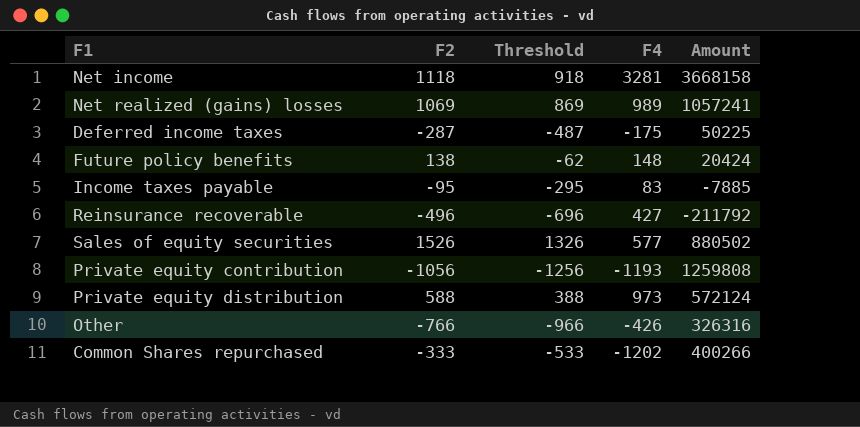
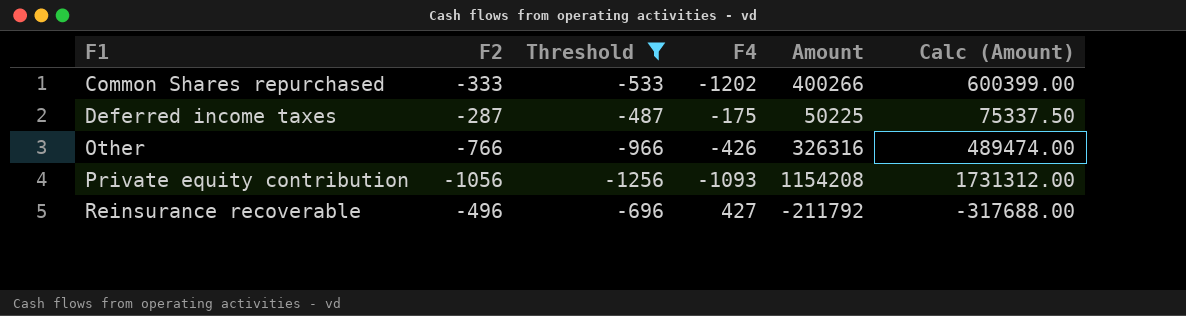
filter: none -> Threshold <= -487
row order: none -> F1 ascending
column Calc (Amount) | formula: none -> [Amount] * 1.5
Private equity contribution | F4: -1193 -> -1093
Private equity contribution | Amount: 1259808 -> 1154208

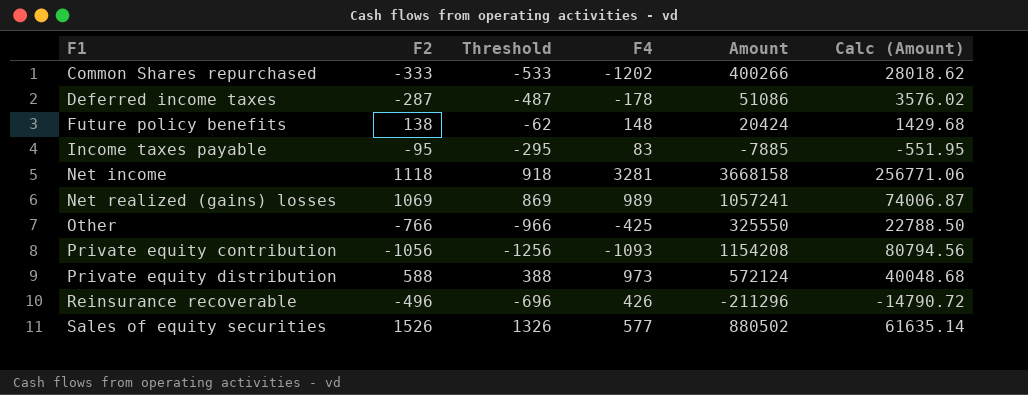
filter: Threshold <= -487 -> none
column Calc (Amount) | formula: [Amount] * 1.5 -> [Amount] * 0.07
Deferred income taxes | F4: -175 -> -178
Deferred income taxes | Amount: 50225 -> 51086
Other | F4: -426 -> -425
Other | Amount: 326316 -> 325550
Reinsurance recoverable | F4: 427 -> 426
Reinsurance recoverable | Amount: -211792 -> -211296

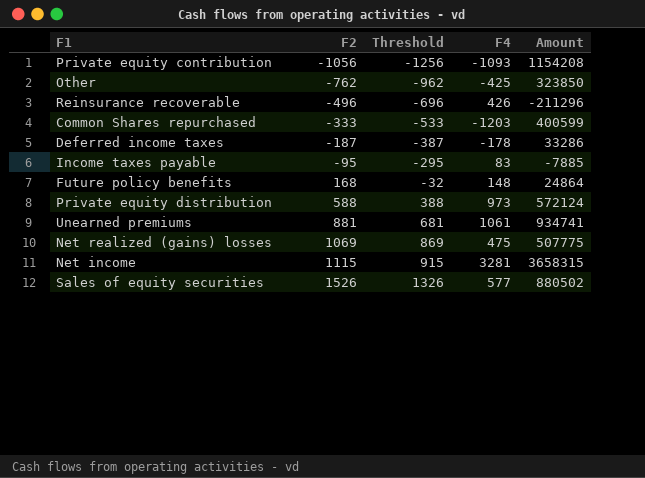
row order: F1 ascending -> F2 ascending
column Calc (Amount) | formula: [Amount] * 0.07 -> none
Other | F2: -766 -> -762
Other | Threshold: -966 -> -962
Other | Amount: 325550 -> 323850
Common Shares repurchased | F4: -1202 -> -1203
Common Shares repurchased | Amount: 400266 -> 400599
Deferred income taxes | F2: -287 -> -187
Deferred income taxes | Threshold: -487 -> -387
Deferred income taxes | Amount: 51086 -> 33286
Future policy benefits | F2: 138 -> 168
Future policy benefits | Threshold: -62 -> -32
Future policy benefits | Amount: 20424 -> 24864
row Unearned premiums: none -> 881 | 681 | 1061 | 934741
Net realized (gains) losses | F4: 989 -> 475
Net realized (gains) losses | Amount: 1057241 -> 507775
Net income | F2: 1118 -> 1115
Net income | Threshold: 918 -> 915
Net income | Amount: 3668158 -> 3658315

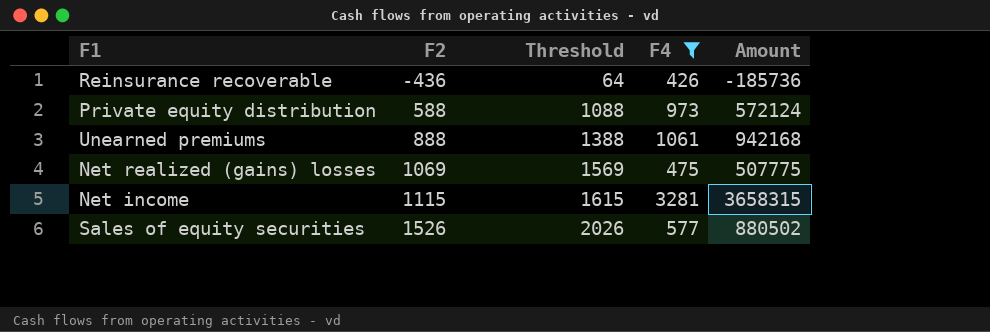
filter: none -> F4 >= 426
column Threshold | formula: [F2] - 200 -> [F2] + 500
Reinsurance recoverable | F2: -496 -> -436
Reinsurance recoverable | Amount: -211296 -> -185736
Unearned premiums | F2: 881 -> 888
Unearned premiums | Amount: 934741 -> 942168

